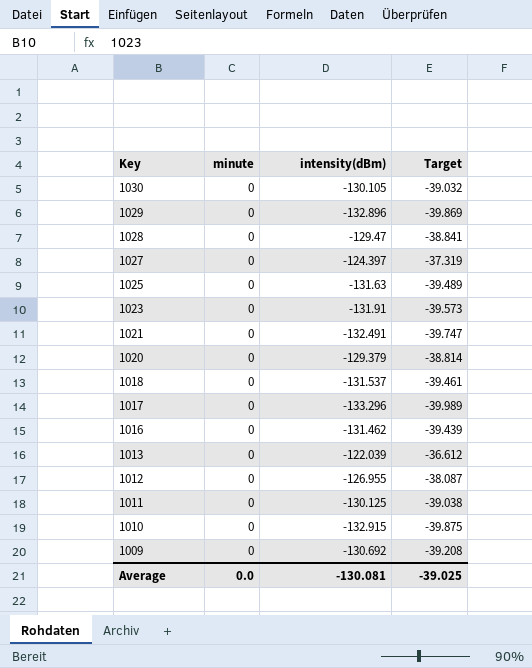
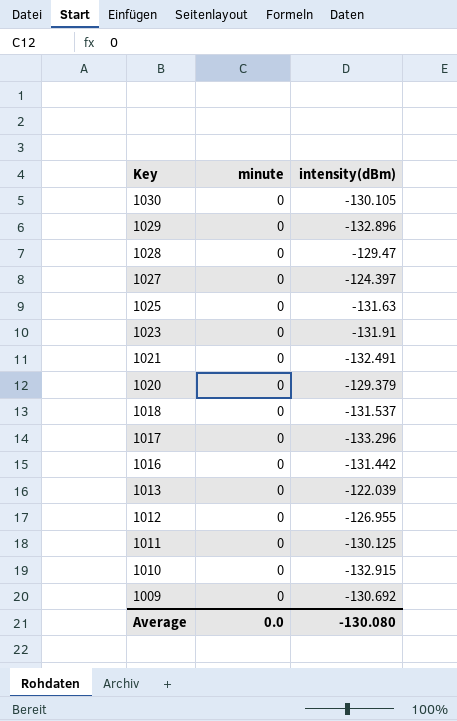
column Target | formula: [intensity(dBm)] * 0.3 -> none
1016 | intensity(dBm): -131.462 -> -131.442
Average | intensity(dBm): -130.081 -> -130.080

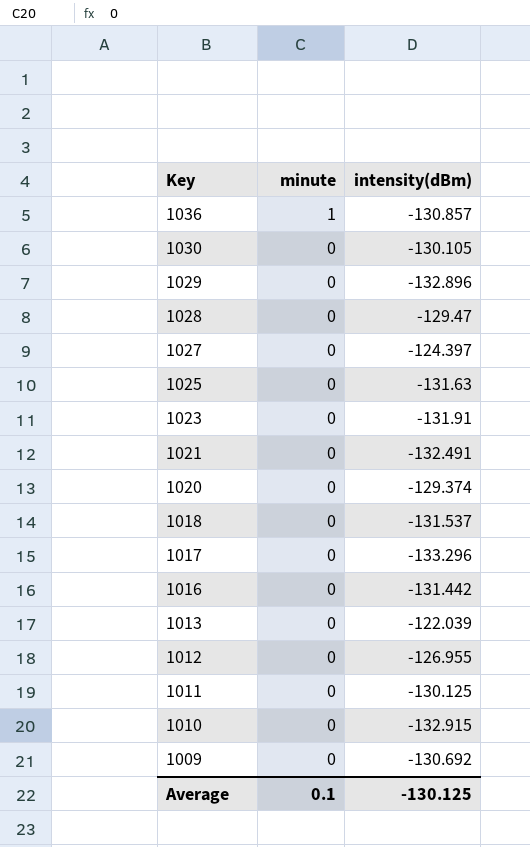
row 1036: none -> 1 | -130.857
1020 | intensity(dBm): -129.379 -> -129.374
Average | minute: 0.0 -> 0.1
Average | intensity(dBm): -130.080 -> -130.125

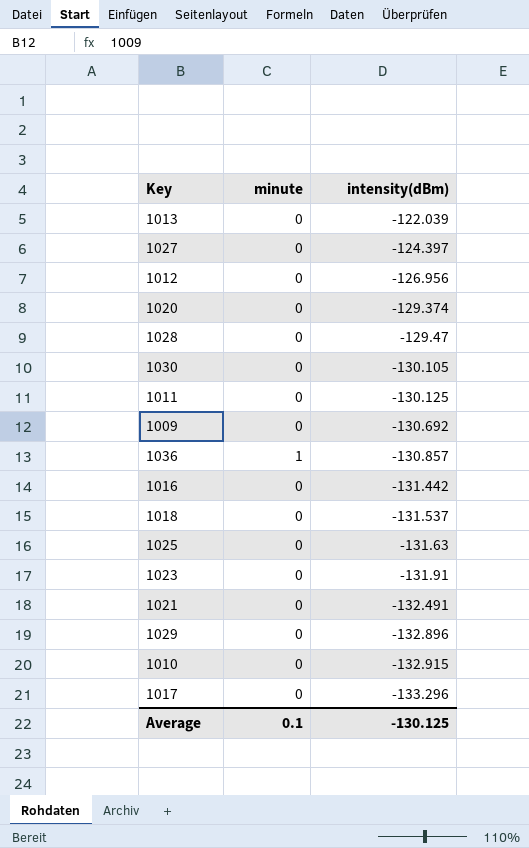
row order: Key descending -> intensity(dBm) descending
1012 | intensity(dBm): -126.955 -> -126.956

